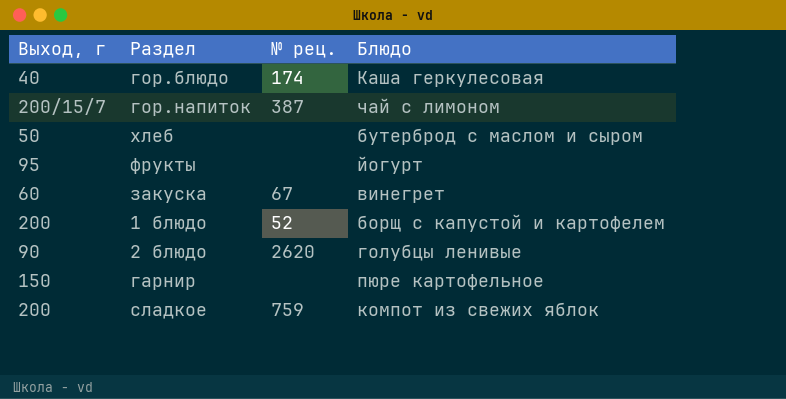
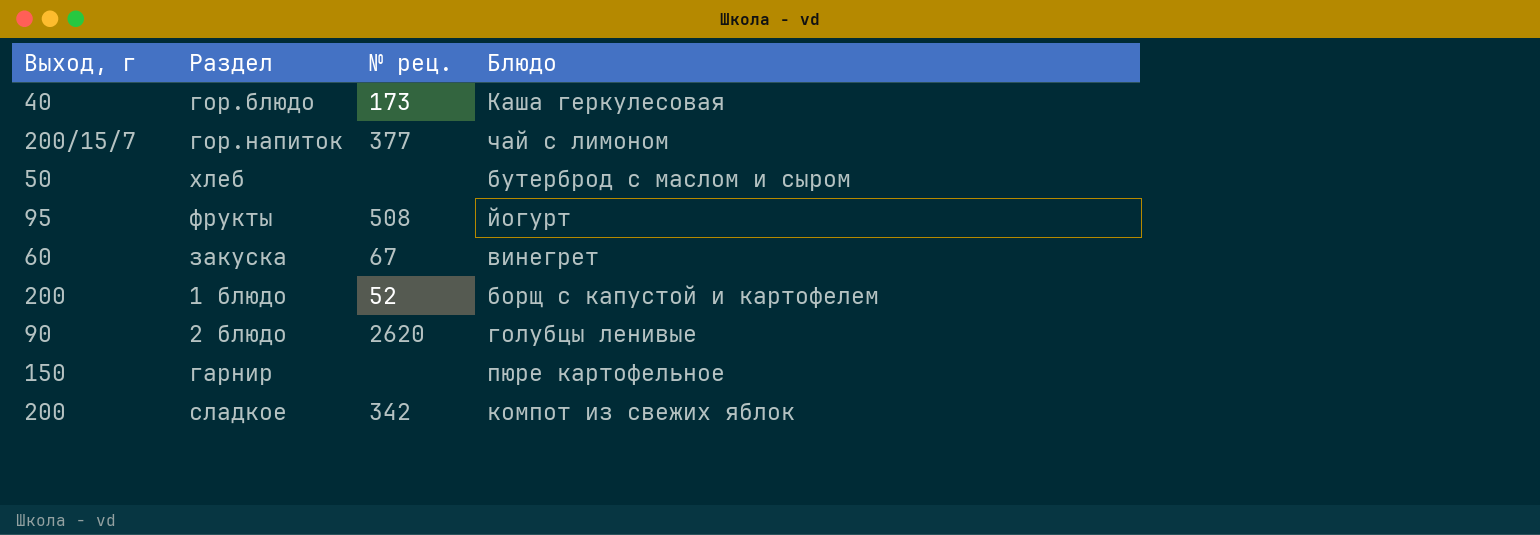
гор.блюдо | № рец.: 174 -> 173
гор.напиток | № рец.: 387 -> 377
фрукты | № рец.: none -> 508
сладкое | № рец.: 759 -> 342

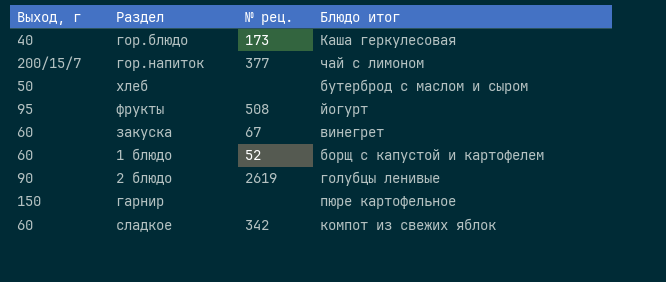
column name: Блюдо -> Блюдо итог
1 блюдо | Выход, г: 200 -> 60
2 блюдо | № рец.: 2620 -> 2619
сладкое | Выход, г: 200 -> 60

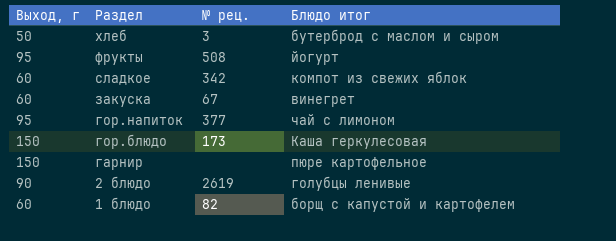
row order: none -> Раздел descending
хлеб | № рец.: none -> 3
гор.напиток | Выход, г: 200/15/7 -> 95
гор.блюдо | Выход, г: 40 -> 150
1 блюдо | № рец.: 52 -> 82

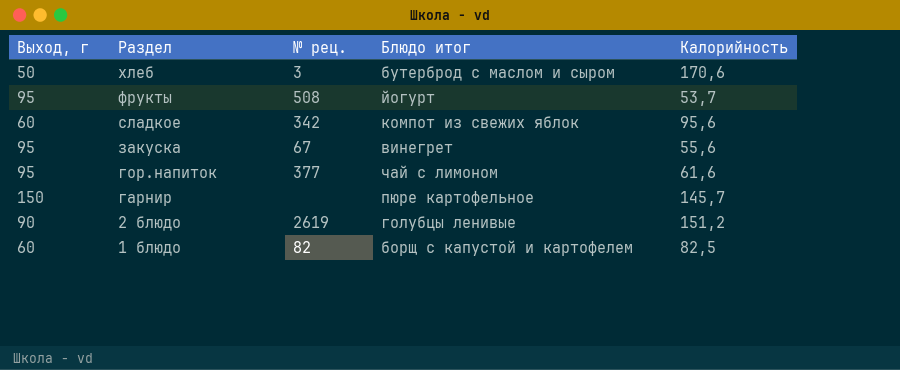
column Калорийность | position: none -> 5
row гор.блюдо: 150 | 173 | Каша геркулесовая -> none
закуска | Выход, г: 60 -> 95

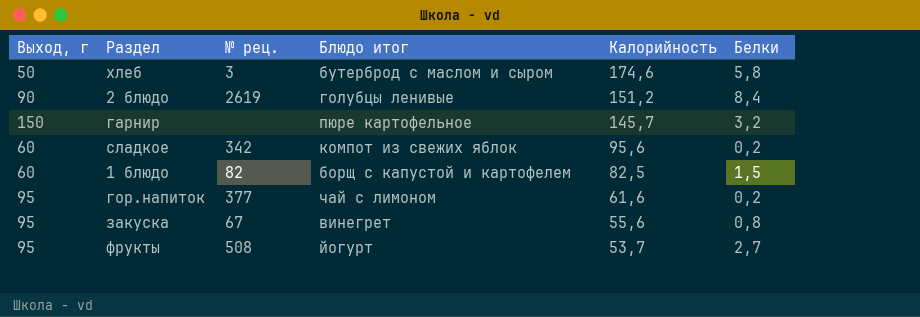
row order: Раздел descending -> Калорийность descending
column Белки | position: none -> 6
хлеб | Калорийность: 170,6 -> 174,6

